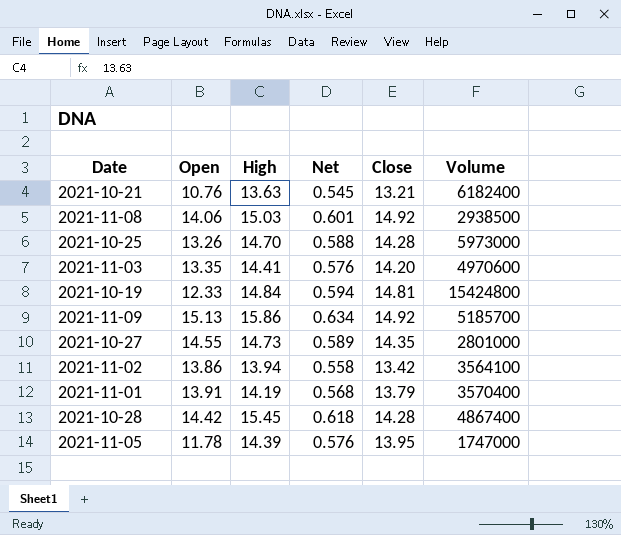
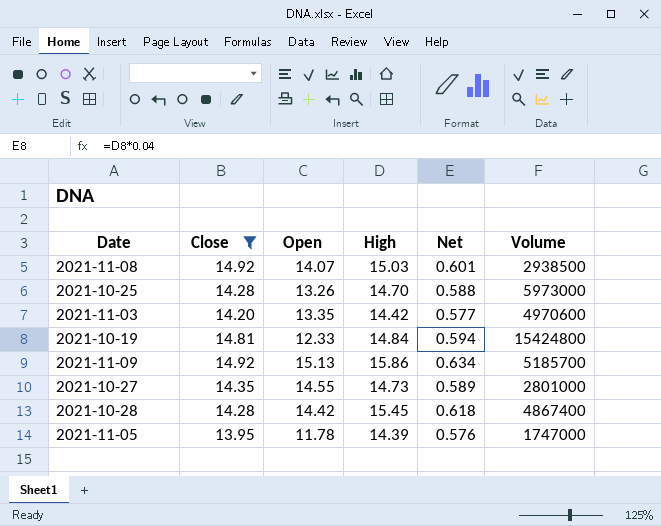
filter: none -> Close >= 13.95
column Close | position: 5 -> 2
2021-11-08 | Open: 14.06 -> 14.07
2021-11-03 | High: 14.41 -> 14.42
2021-11-03 | Net: 0.576 -> 0.577

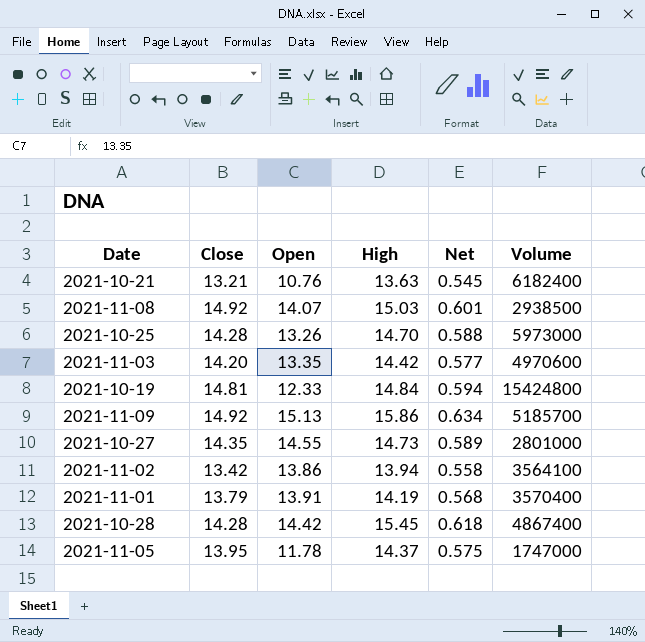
filter: Close >= 13.95 -> none
2021-11-05 | High: 14.39 -> 14.37
2021-11-05 | Net: 0.576 -> 0.575

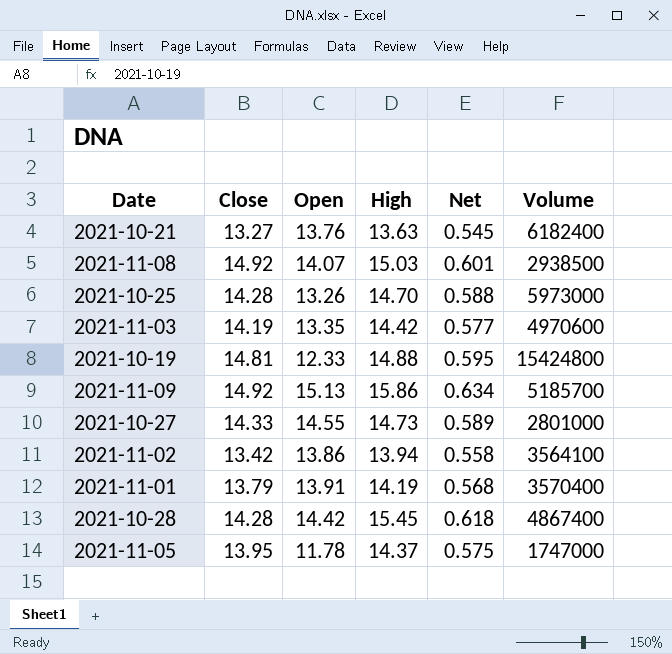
2021-10-21 | Close: 13.21 -> 13.27
2021-10-21 | Open: 10.76 -> 13.76
2021-11-03 | Close: 14.20 -> 14.19
2021-10-19 | High: 14.84 -> 14.88
2021-10-19 | Net: 0.594 -> 0.595
2021-10-27 | Close: 14.35 -> 14.33

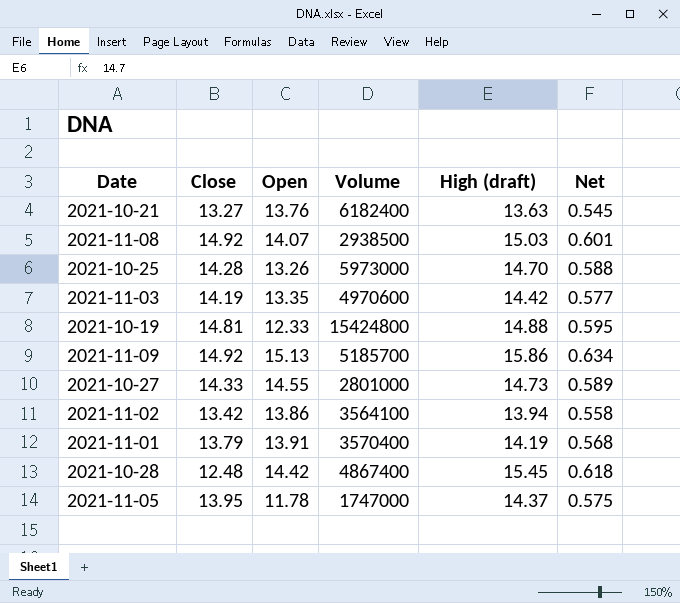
column Volume | position: 6 -> 4
column name: High -> High (draft)
2021-10-28 | Close: 14.28 -> 12.48

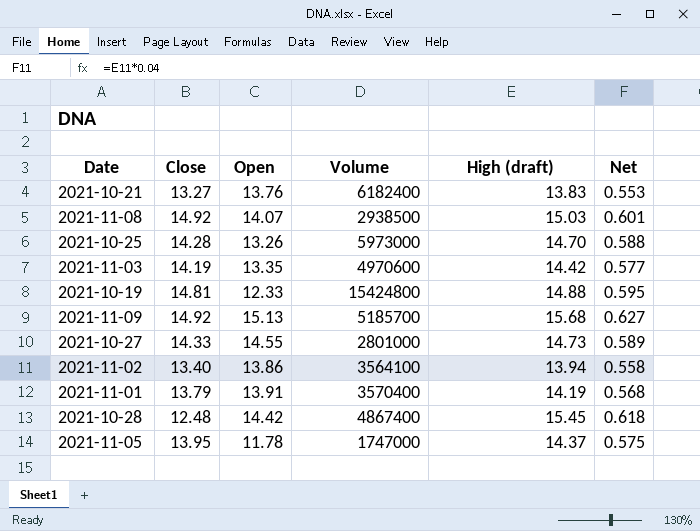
2021-10-21 | High (draft): 13.63 -> 13.83
2021-10-21 | Net: 0.545 -> 0.553
2021-11-09 | High (draft): 15.86 -> 15.68
2021-11-09 | Net: 0.634 -> 0.627
2021-11-02 | Close: 13.42 -> 13.40

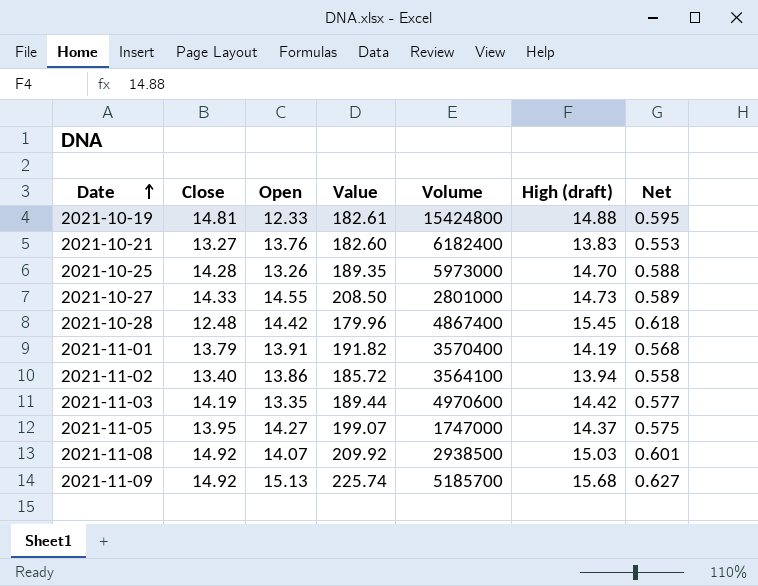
row order: none -> Date ascending
column Value | formula: none -> [Close] * [Open]
2021-11-05 | Open: 11.78 -> 14.27

